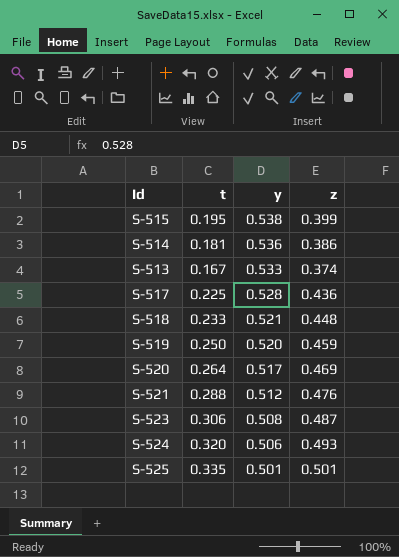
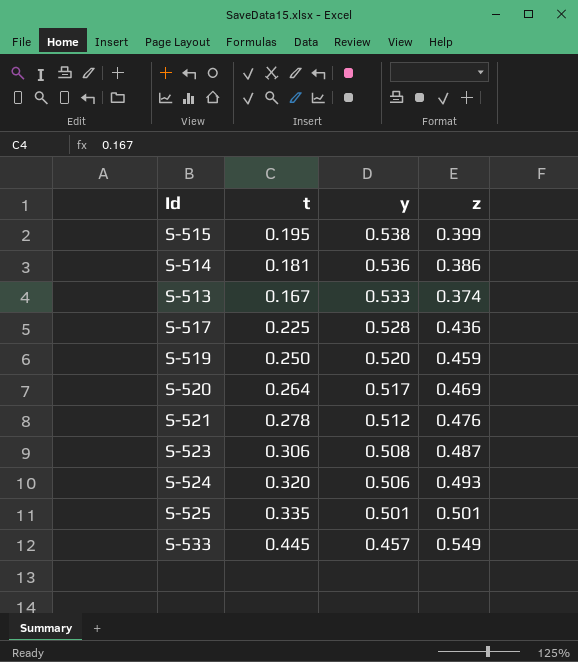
row S-518: 0.233 | 0.521 | 0.448 -> none
S-521 | t: 0.288 -> 0.278
row S-533: none -> 0.445 | 0.457 | 0.549

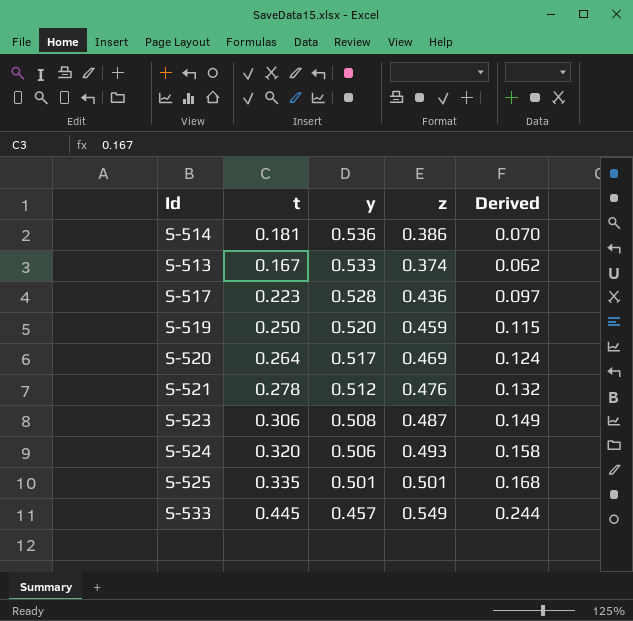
column Derived | formula: none -> [t] * [z]
row S-515: 0.195 | 0.538 | 0.399 -> none
S-517 | t: 0.225 -> 0.223

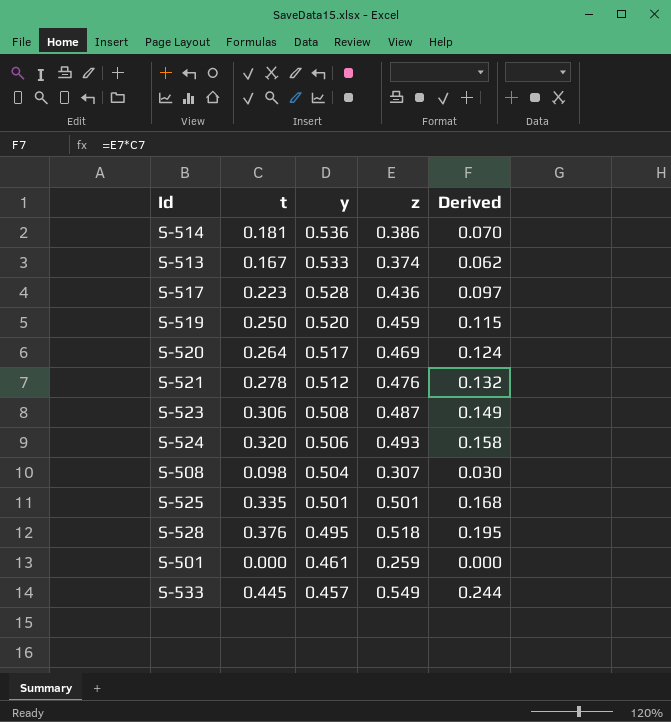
row S-508: none -> 0.098 | 0.504 | 0.307 | 0.030
row S-528: none -> 0.376 | 0.495 | 0.518 | 0.195
row S-501: none -> 0.000 | 0.461 | 0.259 | 0.000

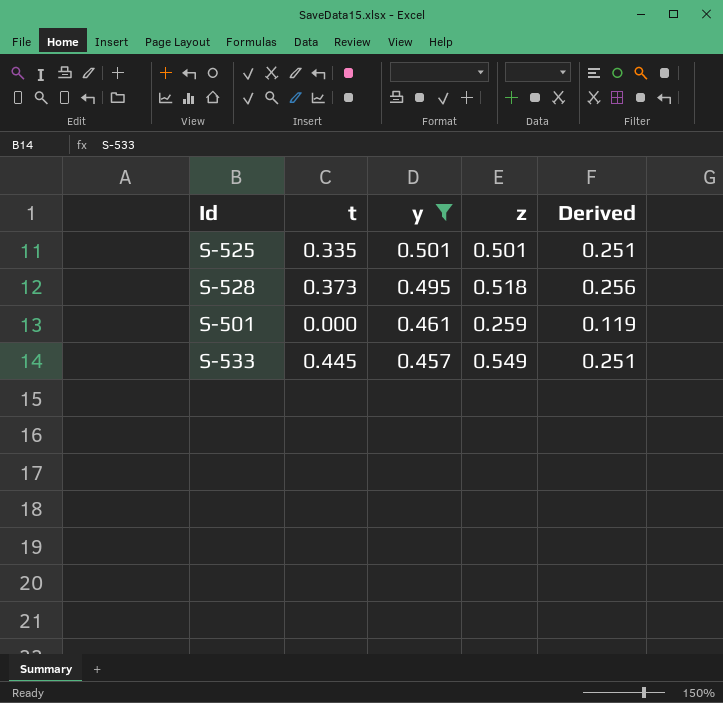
filter: none -> y <= 0.501
column Derived | formula: [t] * [z] -> [y] * [z]
S-528 | t: 0.376 -> 0.373

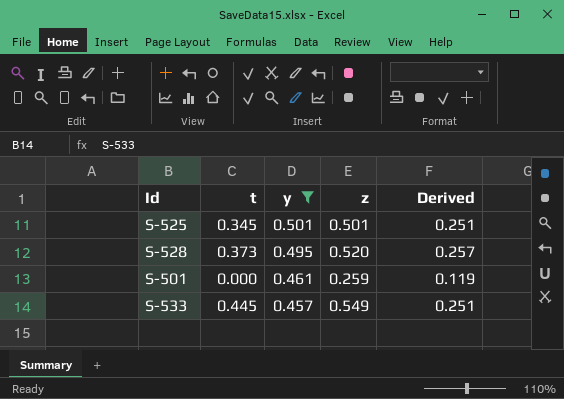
S-525 | t: 0.335 -> 0.345
S-528 | z: 0.518 -> 0.520
S-528 | Derived: 0.256 -> 0.257

